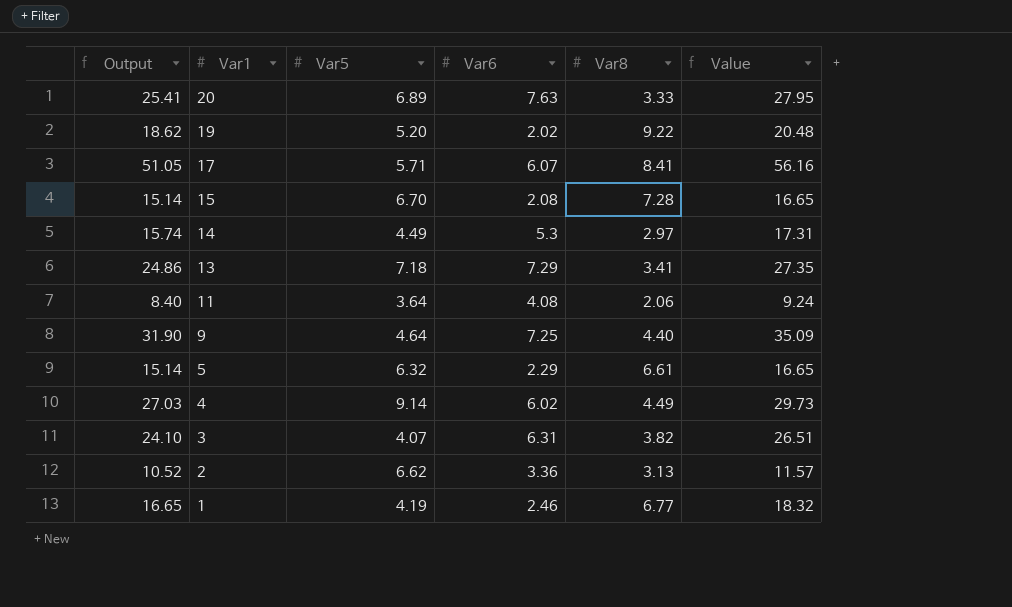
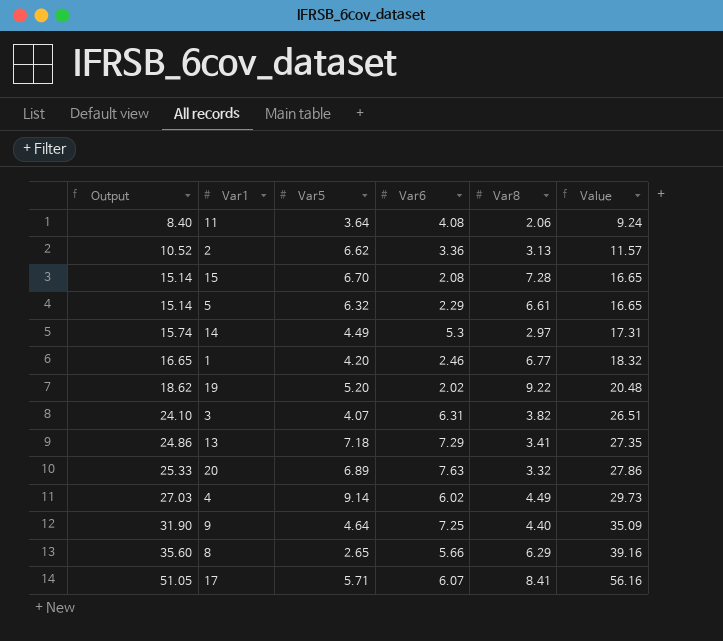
row order: Var1 descending -> Output ascending
1 | Var5: 4.19 -> 4.20
20 | Output: 25.41 -> 25.33
20 | Var8: 3.33 -> 3.32
20 | Value: 27.95 -> 27.86
row 8: none -> 35.60 | 2.65 | 5.66 | 6.29 | 39.16

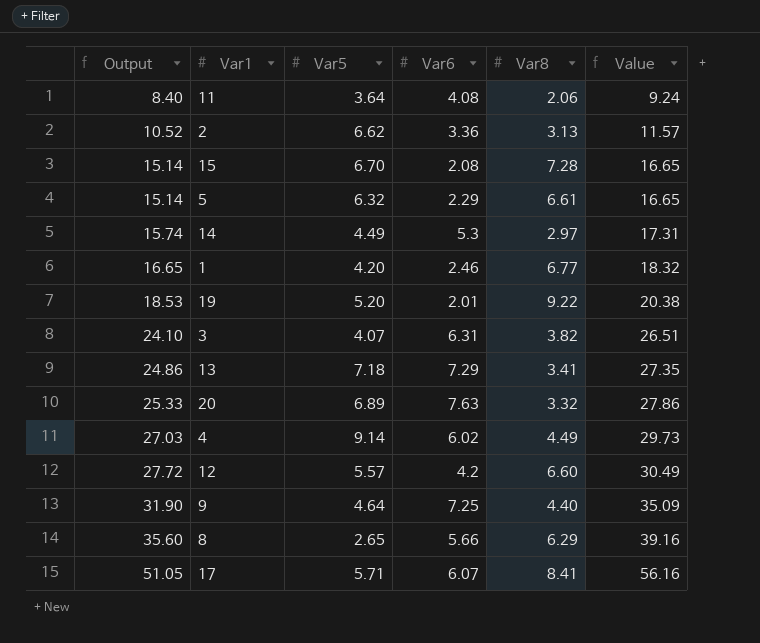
19 | Output: 18.62 -> 18.53
19 | Var6: 2.02 -> 2.01
19 | Value: 20.48 -> 20.38
row 12: none -> 27.72 | 5.57 | 4.2 | 6.60 | 30.49

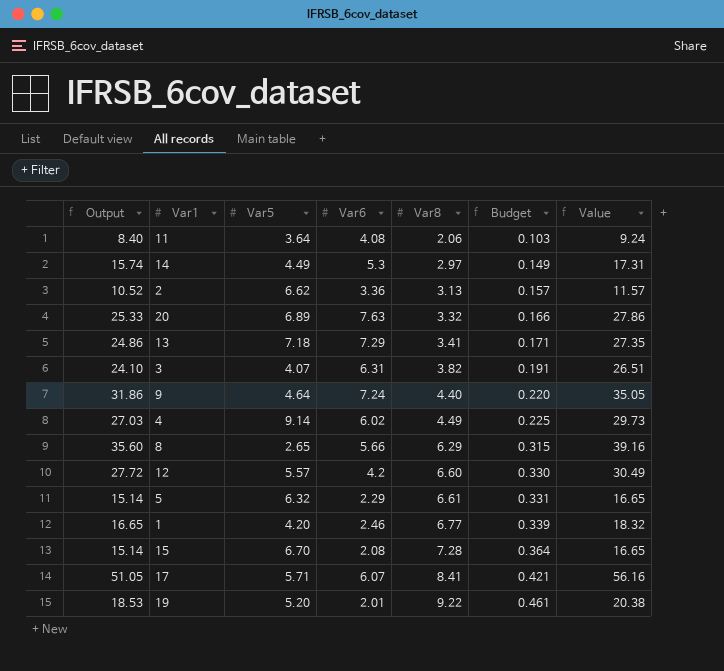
row order: Output ascending -> Var8 ascending
column Budget | formula: none -> [Var8] * 0.05
9 | Output: 31.90 -> 31.86
9 | Var6: 7.25 -> 7.24
9 | Value: 35.09 -> 35.05

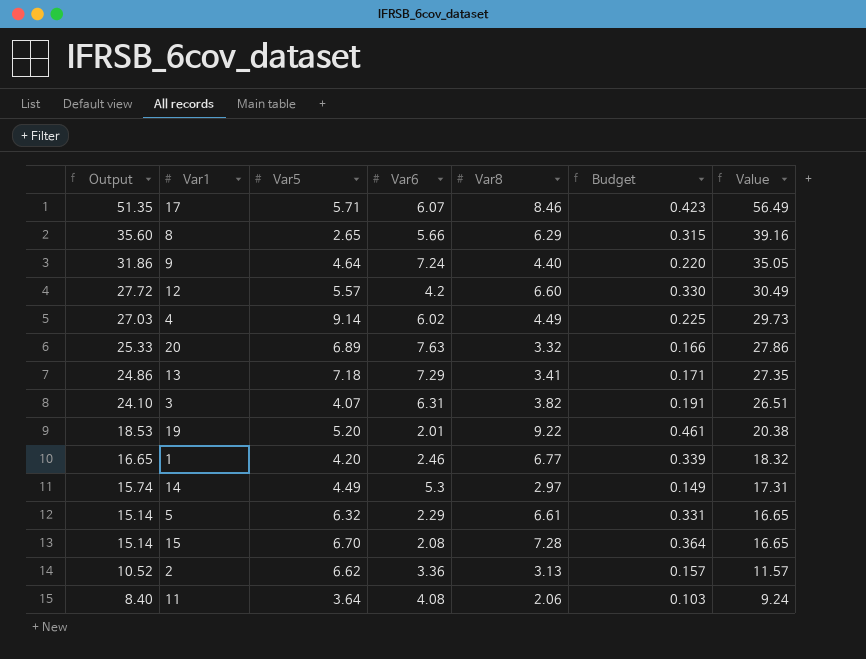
row order: Var8 ascending -> Output descending
17 | Output: 51.05 -> 51.35
17 | Var8: 8.41 -> 8.46
17 | Budget: 0.421 -> 0.423
17 | Value: 56.16 -> 56.49

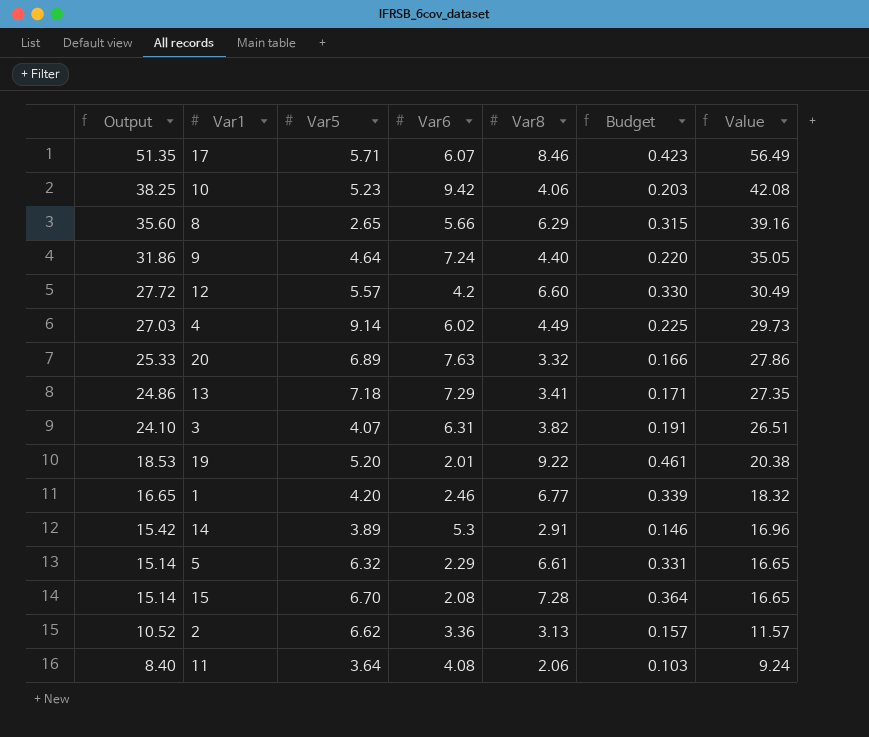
row 10: none -> 38.25 | 5.23 | 9.42 | 4.06 | 0.203 | 42.08
14 | Output: 15.74 -> 15.42
14 | Var5: 4.49 -> 3.89
14 | Var8: 2.97 -> 2.91
14 | Budget: 0.149 -> 0.146
14 | Value: 17.31 -> 16.96

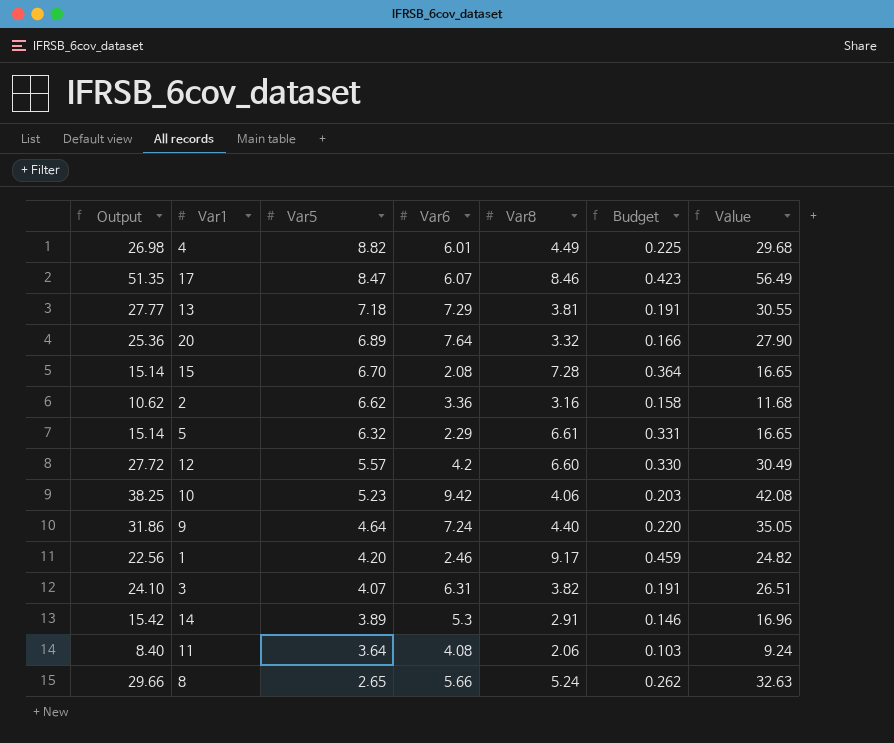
row order: Output descending -> Var5 descending
row 19: 18.53 | 5.20 | 2.01 | 9.22 | 0.461 | 20.38 -> none
4 | Output: 27.03 -> 26.98
4 | Var5: 9.14 -> 8.82
4 | Var6: 6.02 -> 6.01
4 | Value: 29.73 -> 29.68
17 | Var5: 5.71 -> 8.47
13 | Output: 24.86 -> 27.77
13 | Var8: 3.41 -> 3.81
13 | Budget: 0.171 -> 0.191
13 | Value: 27.35 -> 30.55
20 | Output: 25.33 -> 25.36
20 | Var6: 7.63 -> 7.64
20 | Value: 27.86 -> 27.90
2 | Output: 10.52 -> 10.62
2 | Var8: 3.13 -> 3.16
2 | Budget: 0.157 -> 0.158
2 | Value: 11.57 -> 11.68
1 | Output: 16.65 -> 22.56
1 | Var8: 6.77 -> 9.17
1 | Budget: 0.339 -> 0.459
1 | Value: 18.32 -> 24.82
8 | Output: 35.60 -> 29.66
8 | Var8: 6.29 -> 5.24
8 | Budget: 0.315 -> 0.262
8 | Value: 39.16 -> 32.63

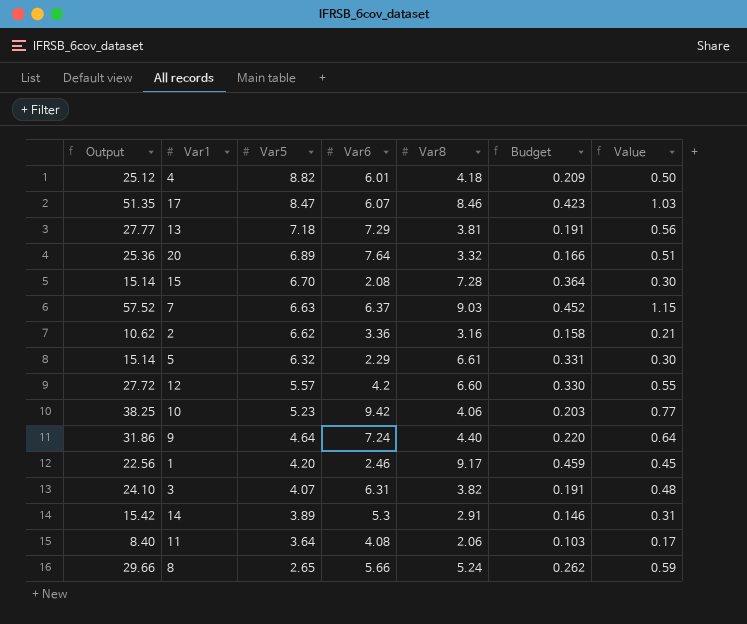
column Value | formula: [Output] * 1.1 -> [Output] * 0.02
4 | Output: 26.98 -> 25.12
4 | Var8: 4.49 -> 4.18
4 | Budget: 0.225 -> 0.209
row 7: none -> 57.52 | 6.63 | 6.37 | 9.03 | 0.452 | 1.15

